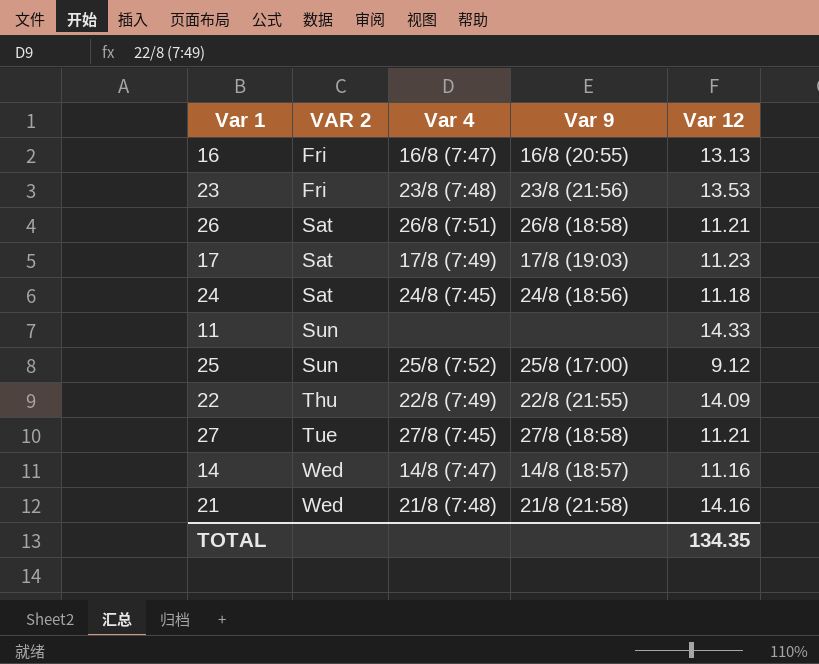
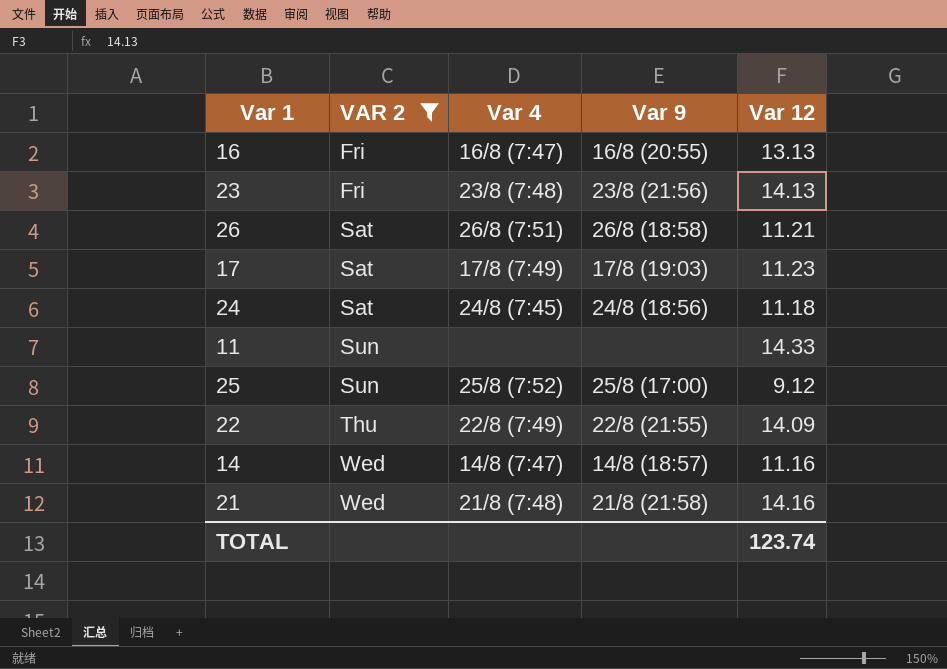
filter: none -> VAR 2 != Tue
23 | Var 12: 13.53 -> 14.13
TOTAL | Var 12: 134.35 -> 123.74

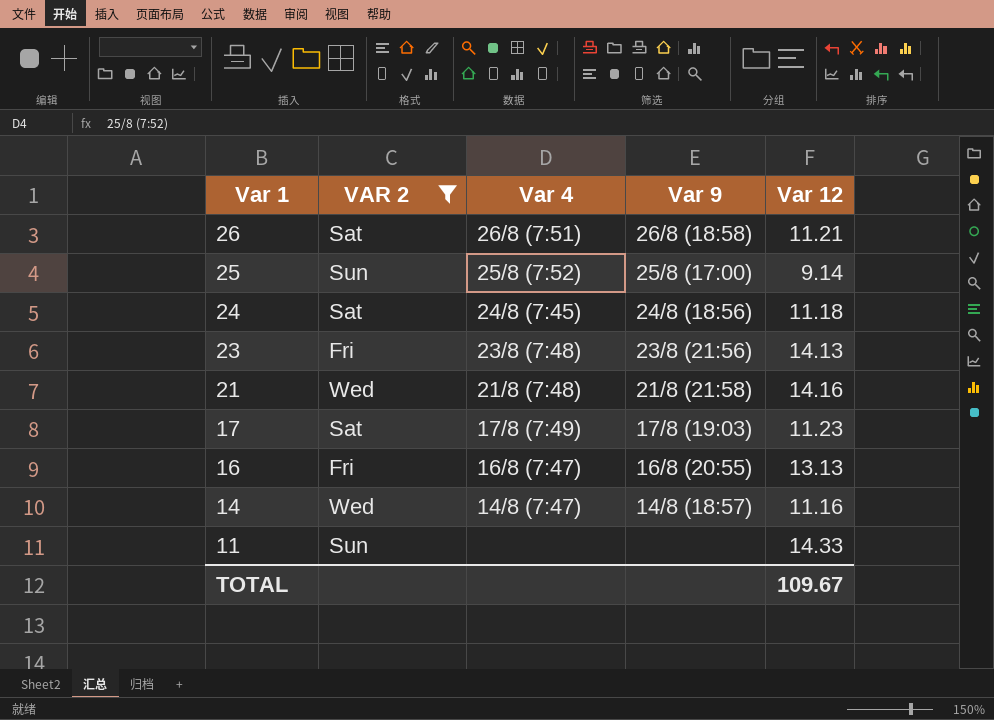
row order: VAR 2 ascending -> Var 1 descending
row 22: Thu | 22/8 (7:49) | 22/8 (21:55) | 14.09 -> none
25 | Var 12: 9.12 -> 9.14
TOTAL | Var 12: 123.74 -> 109.67

